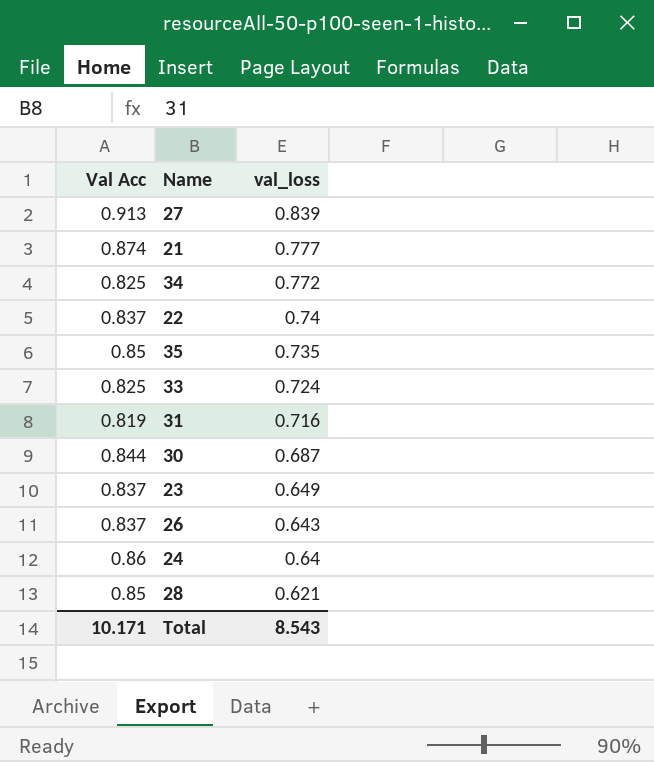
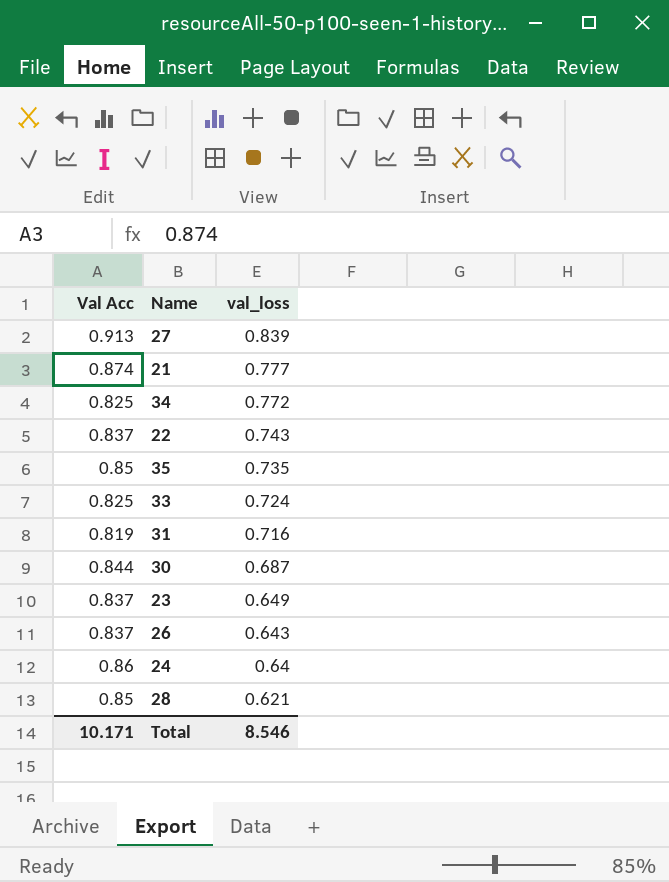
22 | val_loss: 0.74 -> 0.743
Total | val_loss: 8.543 -> 8.546

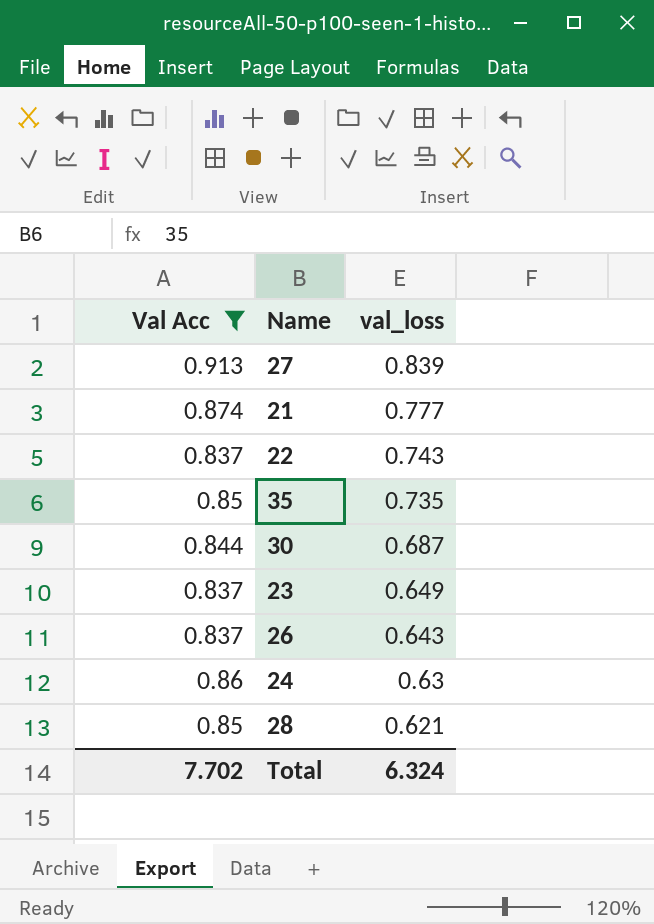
filter: none -> Val Acc >= 0.837
24 | val_loss: 0.64 -> 0.63
Total | Val Acc: 10.171 -> 7.702
Total | val_loss: 8.546 -> 6.324

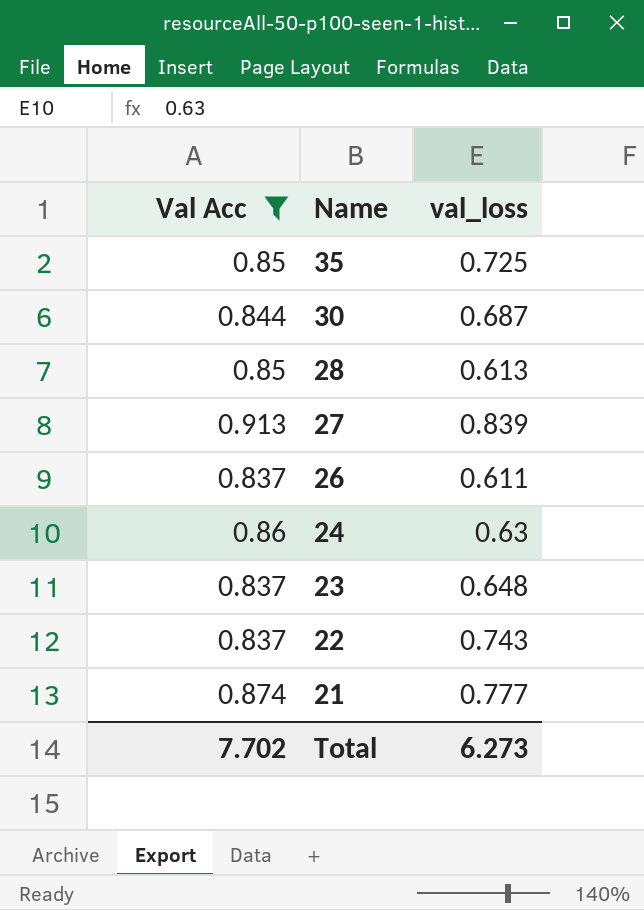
row order: val_loss descending -> Name descending
35 | val_loss: 0.735 -> 0.725
28 | val_loss: 0.621 -> 0.613
26 | val_loss: 0.643 -> 0.611
23 | val_loss: 0.649 -> 0.648
Total | val_loss: 6.324 -> 6.273

